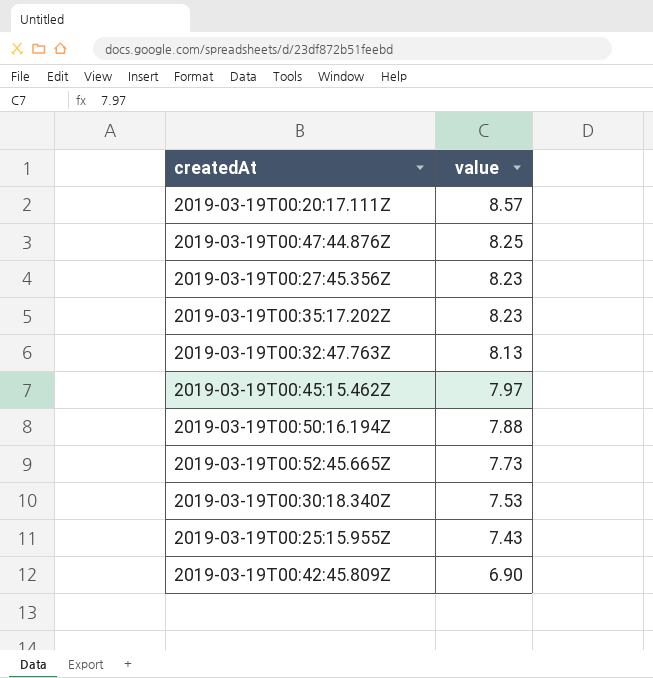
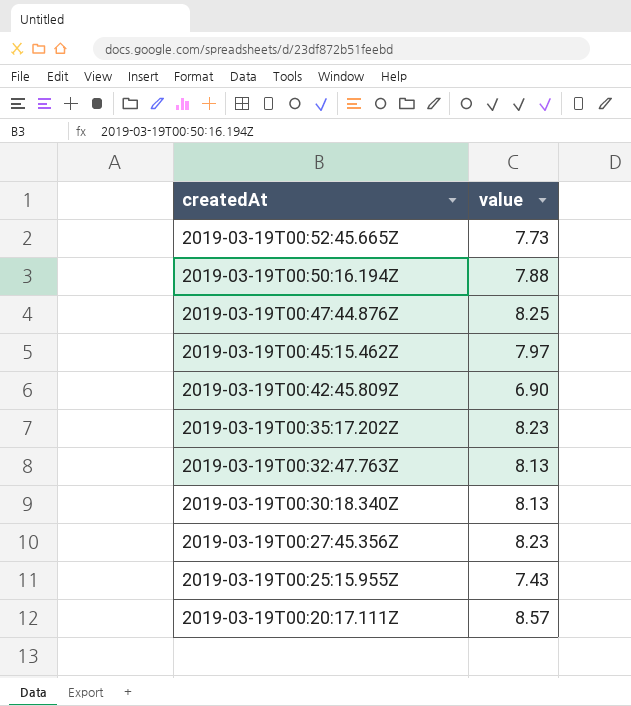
row order: value descending -> createdAt descending
2019-03-19T00:30:18.340Z | value: 7.53 -> 8.13

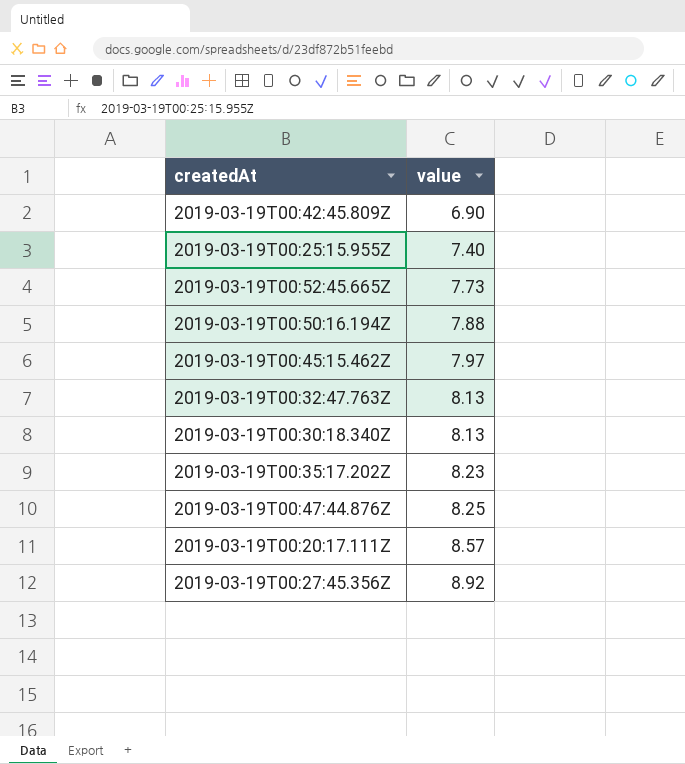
row order: createdAt descending -> value ascending
2019-03-19T00:25:15.955Z | value: 7.43 -> 7.40
2019-03-19T00:27:45.356Z | value: 8.23 -> 8.92

